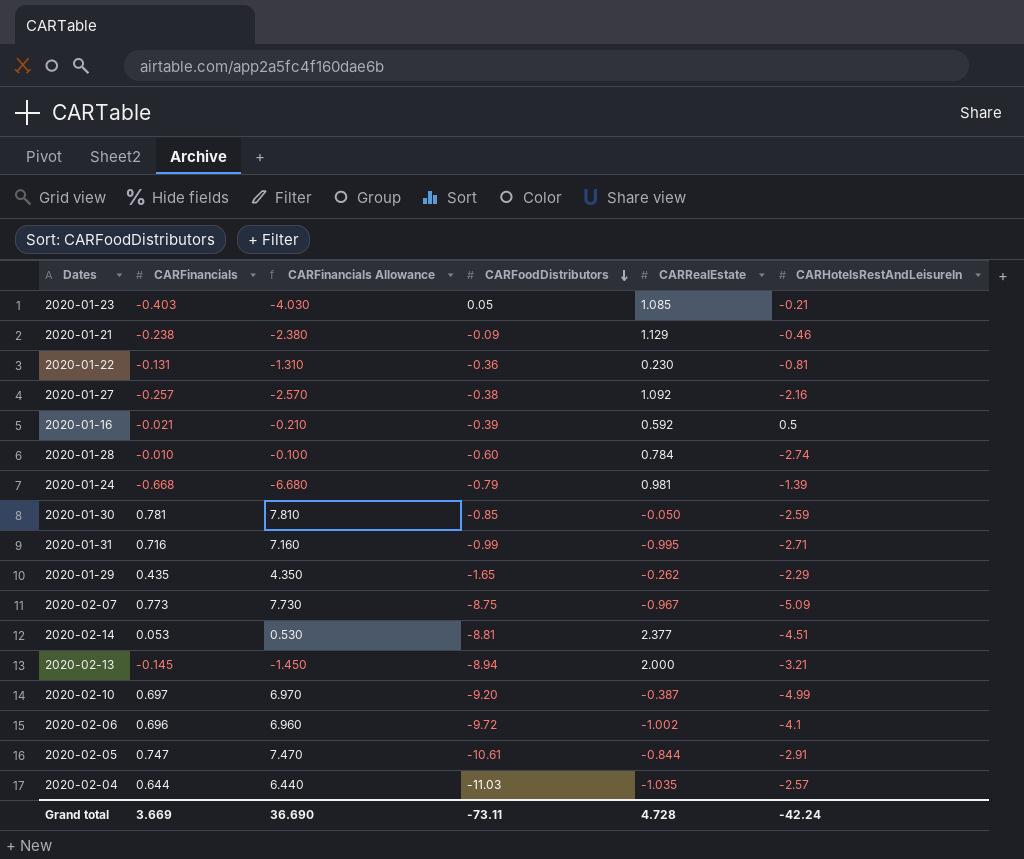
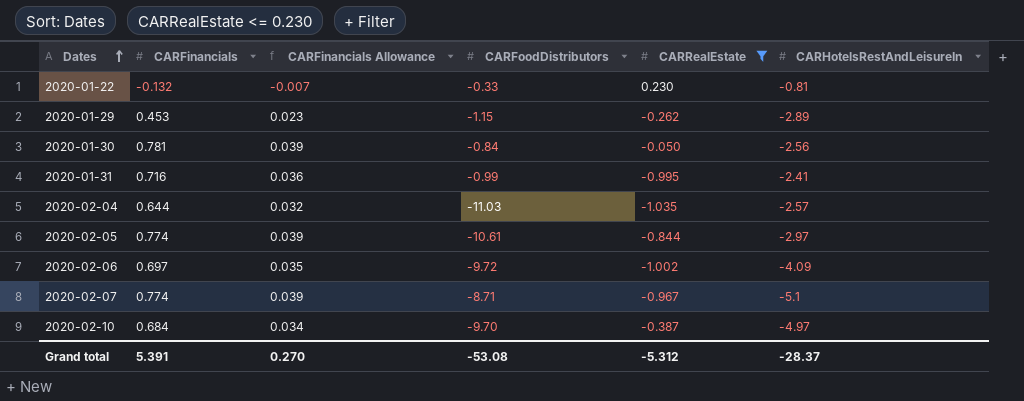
filter: none -> CARRealEstate <= 0.230
row order: CARFoodDistributors descending -> Dates ascending
column CARFinancials Allowance | formula: [CARFinancials] * 10 -> [CARFinancials] * 0.05
2020-01-22 | CARFinancials: -0.131 -> -0.132
2020-01-22 | CARFoodDistributors: -0.36 -> -0.33
2020-01-29 | CARFinancials: 0.435 -> 0.453
2020-01-29 | CARFoodDistributors: -1.65 -> -1.15
2020-01-29 | CARHotelsRestAndLeisureIn: -2.29 -> -2.89
2020-01-30 | CARFoodDistributors: -0.85 -> -0.84
2020-01-30 | CARHotelsRestAndLeisureIn: -2.59 -> -2.56
2020-01-31 | CARHotelsRestAndLeisureIn: -2.71 -> -2.41
2020-02-05 | CARFinancials: 0.747 -> 0.774
2020-02-05 | CARHotelsRestAndLeisureIn: -2.91 -> -2.97
2020-02-06 | CARFinancials: 0.696 -> 0.697
2020-02-06 | CARHotelsRestAndLeisureIn: -4.1 -> -4.09
2020-02-07 | CARFinancials: 0.773 -> 0.774
2020-02-07 | CARFoodDistributors: -8.75 -> -8.71
2020-02-07 | CARHotelsRestAndLeisureIn: -5.09 -> -5.1
2020-02-10 | CARFinancials: 0.697 -> 0.684
2020-02-10 | CARFoodDistributors: -9.20 -> -9.70
2020-02-10 | CARHotelsRestAndLeisureIn: -4.99 -> -4.97
Grand total | CARFinancials: 3.669 -> 5.391
Grand total | CARFinancials Allowance: 36.690 -> 0.270
Grand total | CARFoodDistributors: -73.11 -> -53.08
Grand total | CARRealEstate: 4.728 -> -5.312
Grand total | CARHotelsRestAndLeisureIn: -42.24 -> -28.37

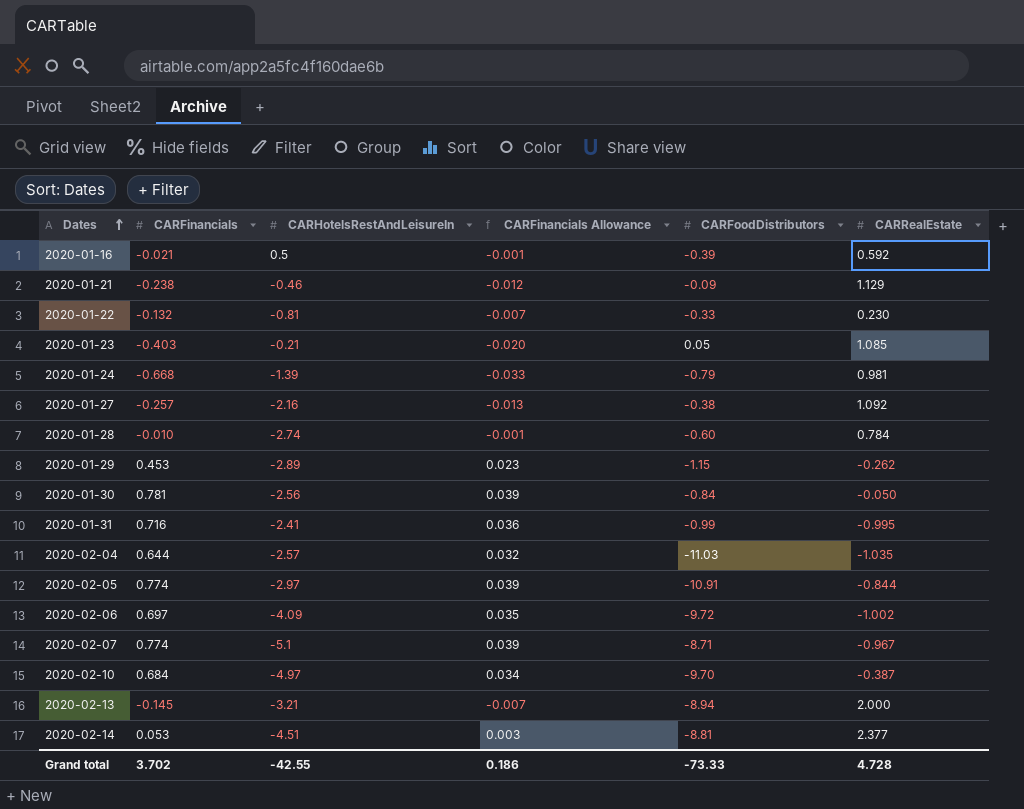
filter: CARRealEstate <= 0.230 -> none
column CARHotelsRestAndLeisureIn | position: 6 -> 3
2020-02-05 | CARFoodDistributors: -10.61 -> -10.91
Grand total | CARFinancials: 5.391 -> 3.702
Grand total | CARHotelsRestAndLeisureIn: -28.37 -> -42.55
Grand total | CARFinancials Allowance: 0.270 -> 0.186
Grand total | CARFoodDistributors: -53.08 -> -73.33
Grand total | CARRealEstate: -5.312 -> 4.728

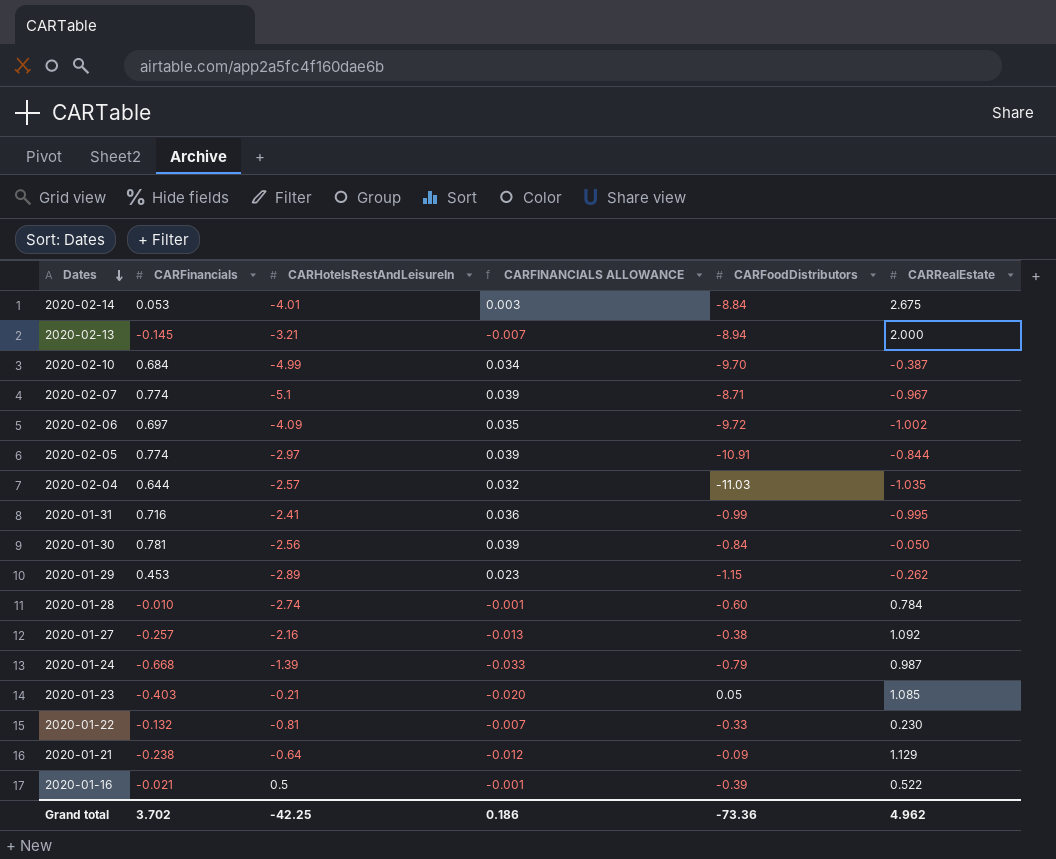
row order: Dates ascending -> Dates descending
column name: CARFinancials Allowance -> CARFINANCIALS ALLOWANCE
2020-02-14 | CARHotelsRestAndLeisureIn: -4.51 -> -4.01
2020-02-14 | CARFoodDistributors: -8.81 -> -8.84
2020-02-14 | CARRealEstate: 2.377 -> 2.675
2020-02-10 | CARHotelsRestAndLeisureIn: -4.97 -> -4.99
2020-01-24 | CARRealEstate: 0.981 -> 0.987
2020-01-21 | CARHotelsRestAndLeisureIn: -0.46 -> -0.64
2020-01-16 | CARRealEstate: 0.592 -> 0.522
Grand total | CARHotelsRestAndLeisureIn: -42.55 -> -42.25
Grand total | CARFoodDistributors: -73.33 -> -73.36
Grand total | CARRealEstate: 4.728 -> 4.962

